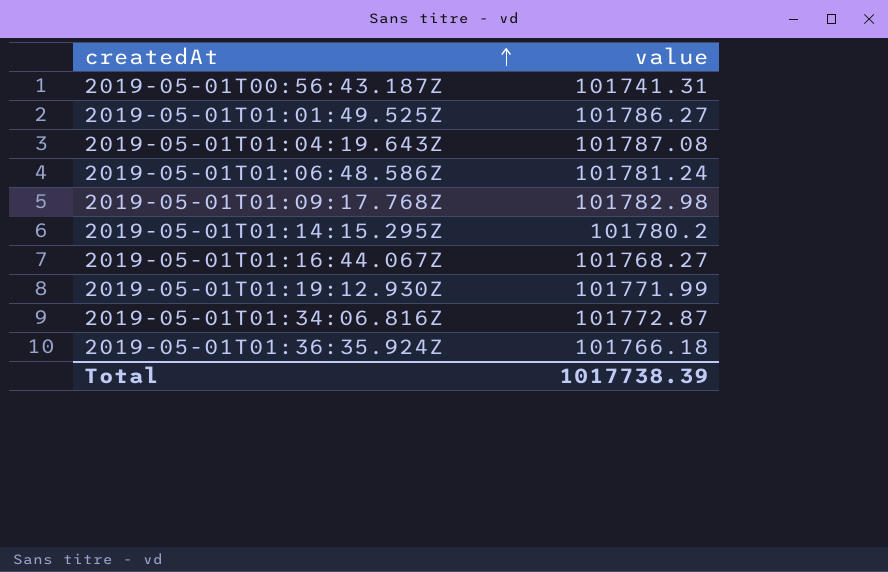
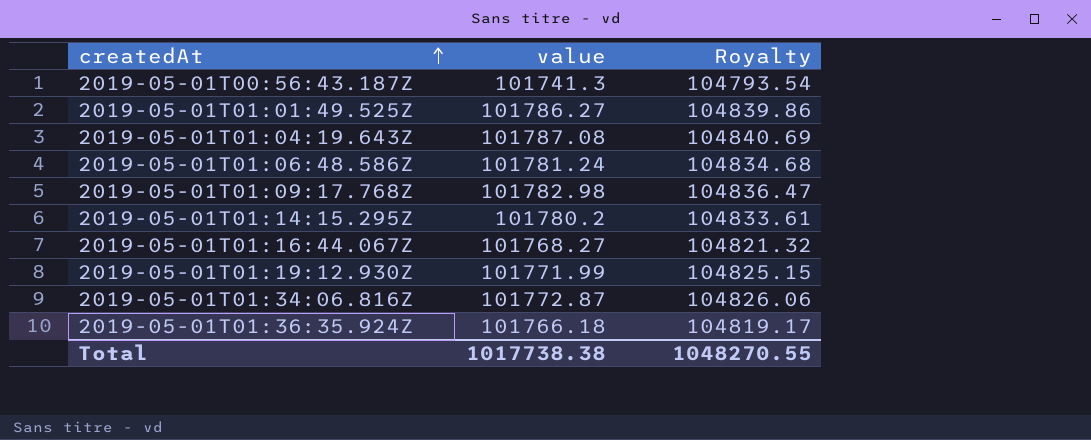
column Royalty | formula: none -> [value] * 1.03
2019-05-01T00:56:43.187Z | value: 101741.31 -> 101741.3
Total | value: 1017738.39 -> 1017738.38

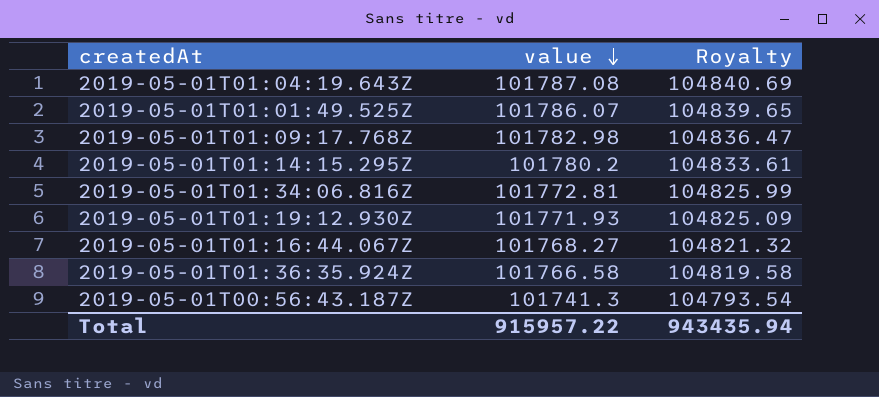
row order: createdAt ascending -> value descending
row 2019-05-01T01:06:48.586Z: 101781.24 | 104834.68 -> none
2019-05-01T01:01:49.525Z | value: 101786.27 -> 101786.07
2019-05-01T01:01:49.525Z | Royalty: 104839.86 -> 104839.65
2019-05-01T01:34:06.816Z | value: 101772.87 -> 101772.81
2019-05-01T01:34:06.816Z | Royalty: 104826.06 -> 104825.99
2019-05-01T01:19:12.930Z | value: 101771.99 -> 101771.93
2019-05-01T01:19:12.930Z | Royalty: 104825.15 -> 104825.09
2019-05-01T01:36:35.924Z | value: 101766.18 -> 101766.58
2019-05-01T01:36:35.924Z | Royalty: 104819.17 -> 104819.58
Total | value: 1017738.38 -> 915957.22
Total | Royalty: 1048270.55 -> 943435.94

